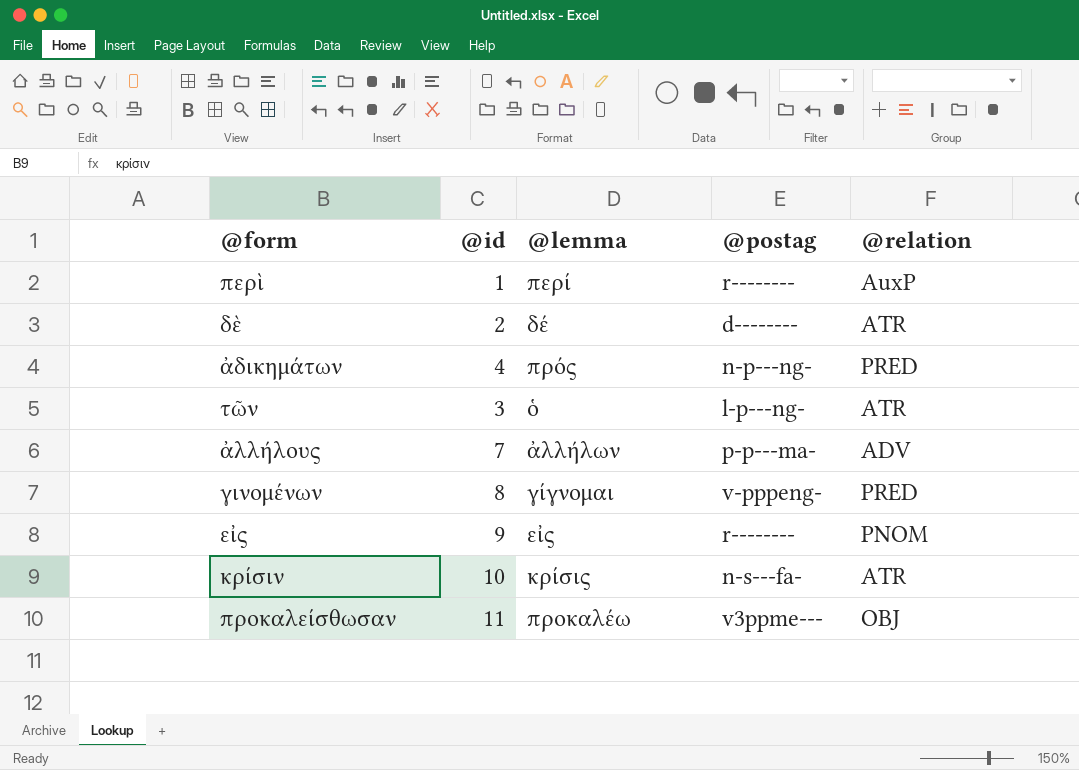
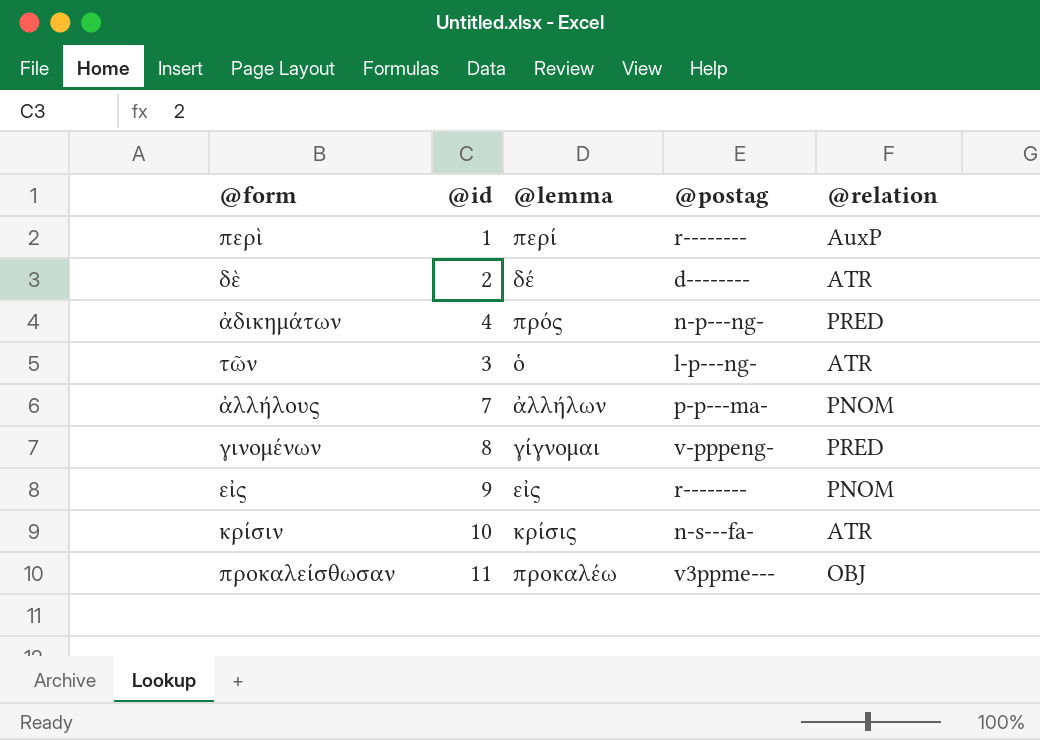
ἀλλήλους | @relation: ADV -> PNOM

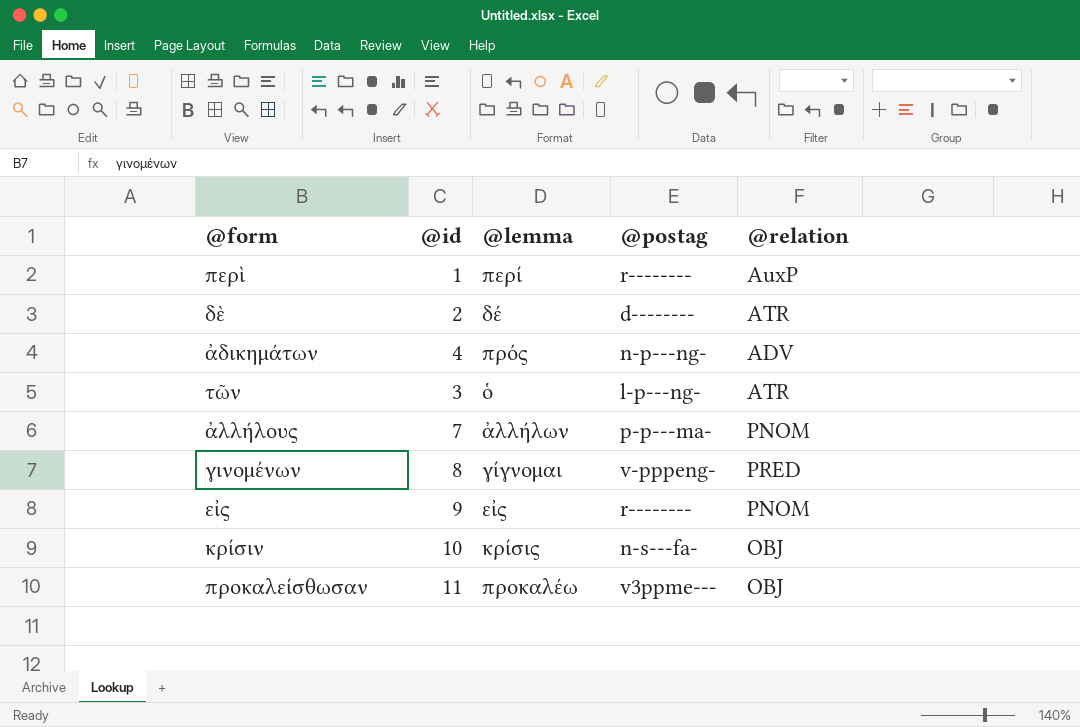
ἀδικημάτων | @relation: PRED -> ADV
κρίσιν | @relation: ATR -> OBJ

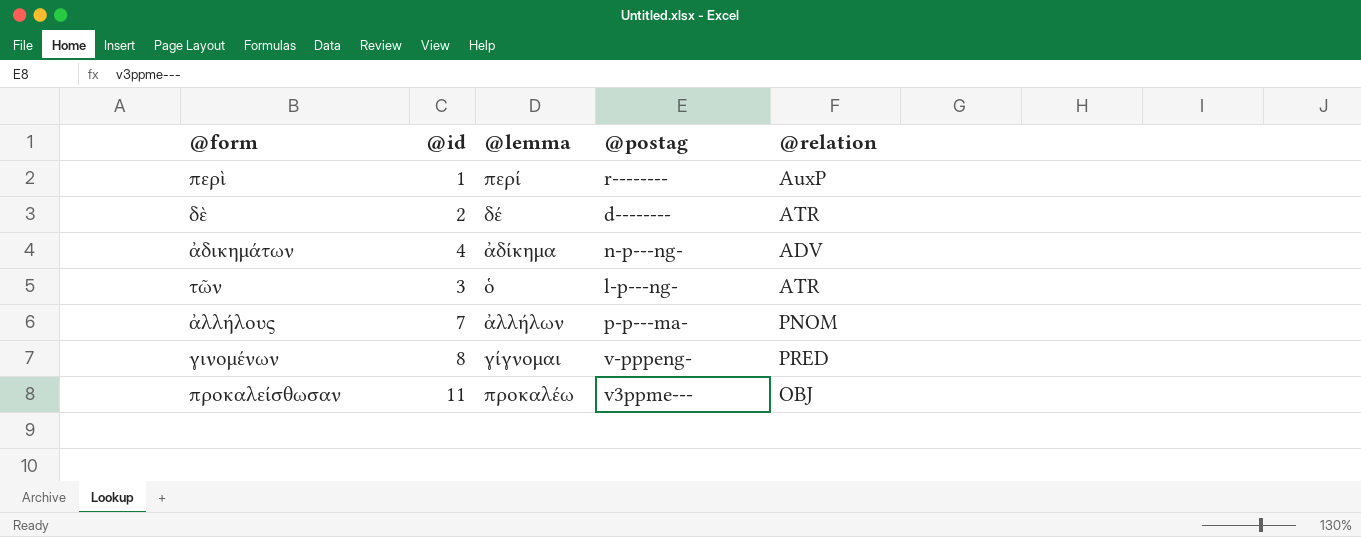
row εἰς: 9 | εἰς | r-------- | PNOM -> none
row κρίσιν: 10 | κρίσις | n-s---fa- | OBJ -> none
ἀδικημάτων | @lemma: πρός -> ἀδίκημα

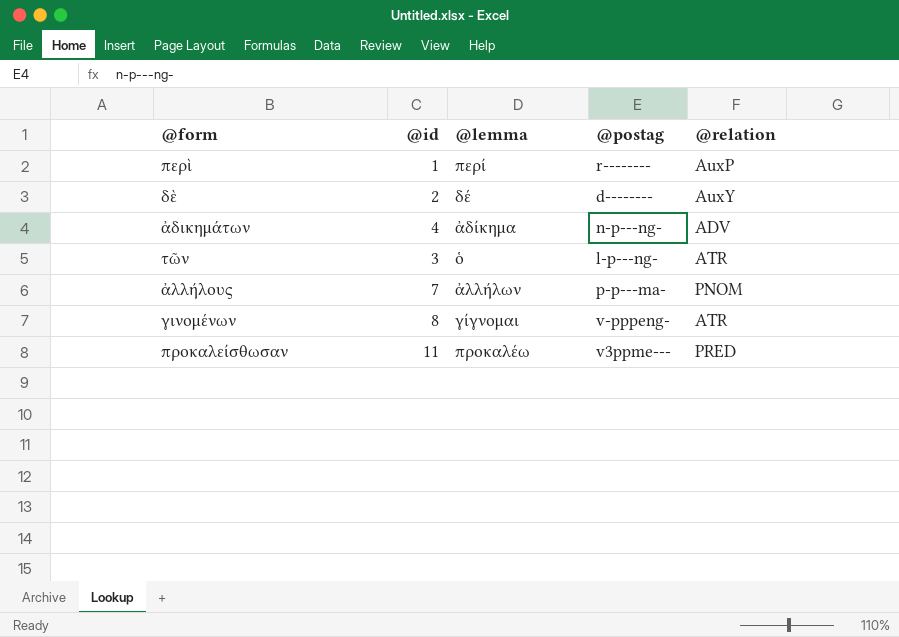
δὲ | @relation: ATR -> AuxY
γινομένων | @relation: PRED -> ATR
προκαλείσθωσαν | @relation: OBJ -> PRED

